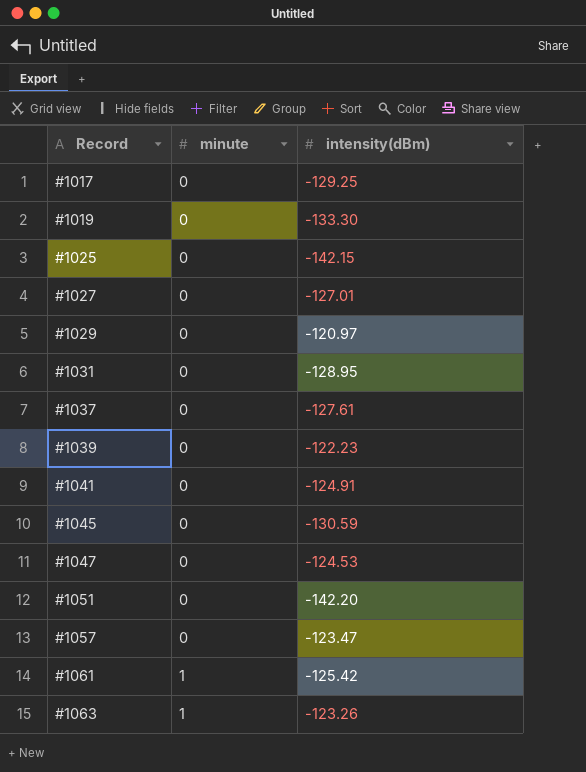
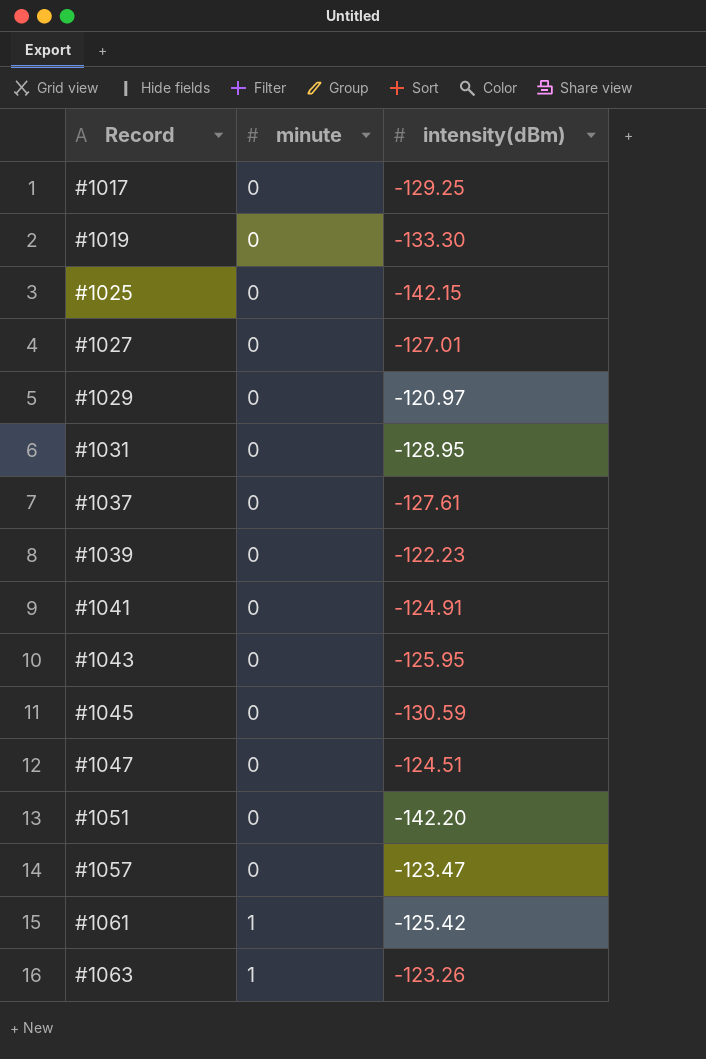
row #1043: none -> 0 | -125.95
#1047 | intensity(dBm): -124.53 -> -124.51

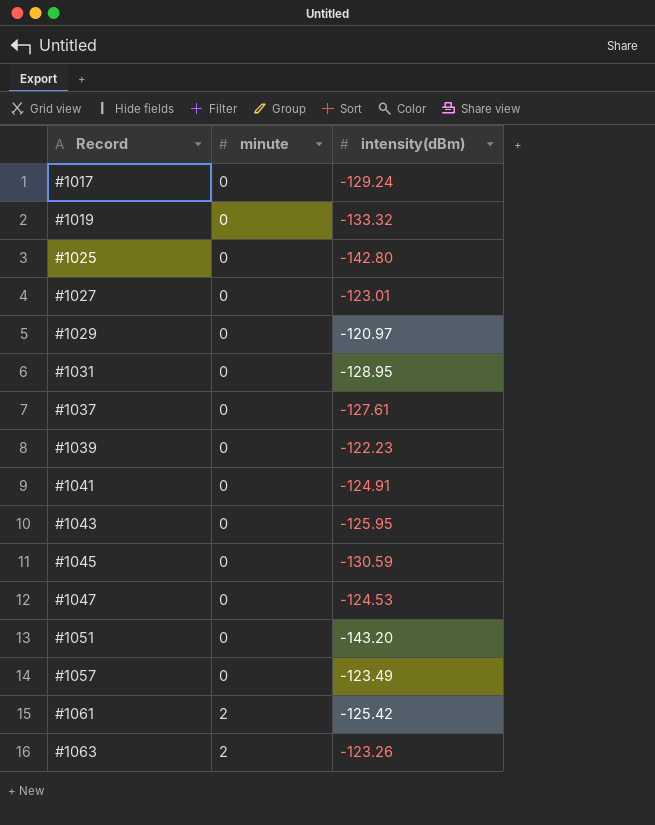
#1017 | intensity(dBm): -129.25 -> -129.24
#1019 | intensity(dBm): -133.30 -> -133.32
#1025 | intensity(dBm): -142.15 -> -142.80
#1027 | intensity(dBm): -127.01 -> -123.01
#1047 | intensity(dBm): -124.51 -> -124.53
#1051 | intensity(dBm): -142.20 -> -143.20
#1057 | intensity(dBm): -123.47 -> -123.49
#1061 | minute: 1 -> 2
#1063 | minute: 1 -> 2

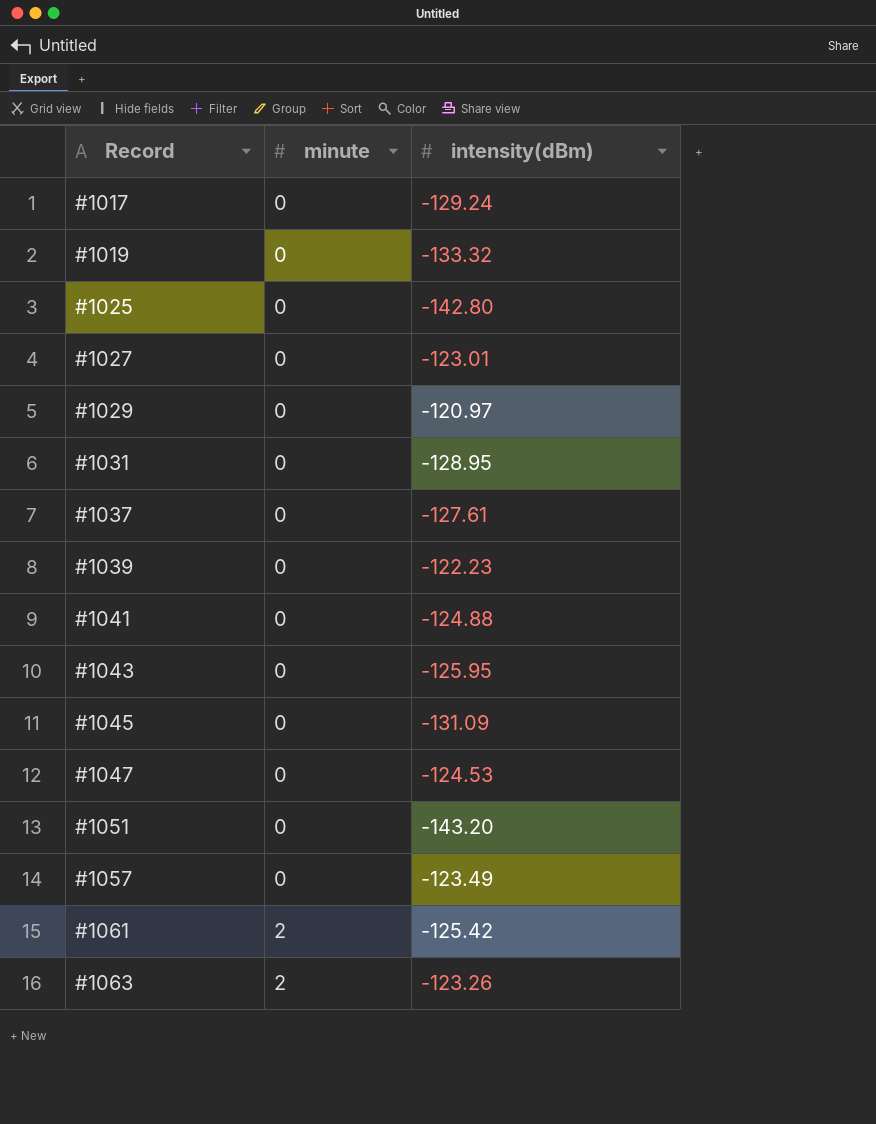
#1041 | intensity(dBm): -124.91 -> -124.88
#1045 | intensity(dBm): -130.59 -> -131.09

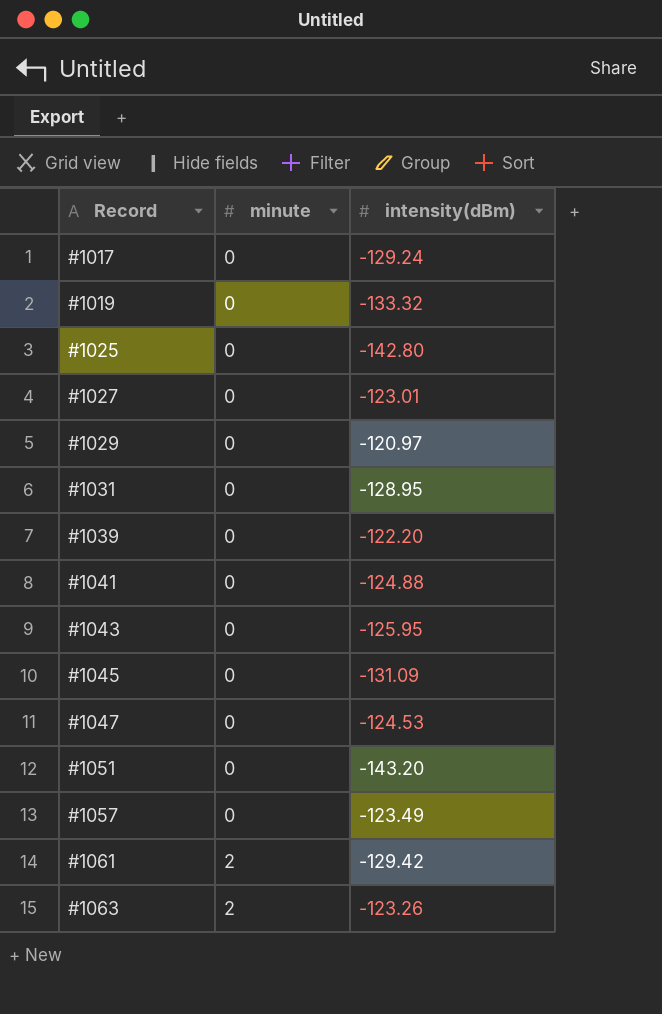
row #1037: 0 | -127.61 -> none
#1039 | intensity(dBm): -122.23 -> -122.20
#1061 | intensity(dBm): -125.42 -> -129.42

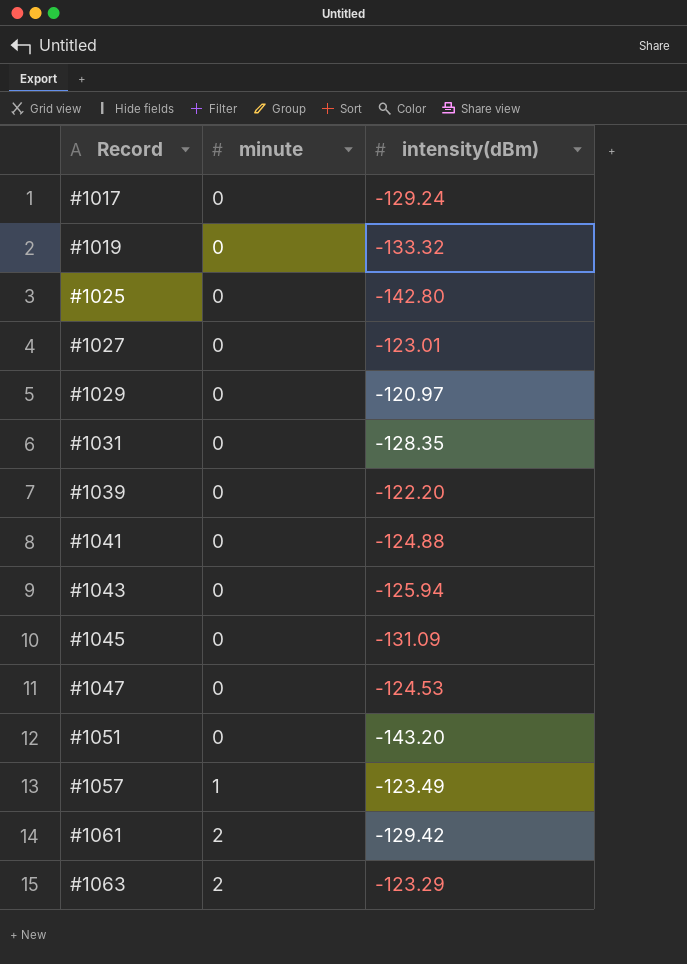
#1031 | intensity(dBm): -128.95 -> -128.35
#1043 | intensity(dBm): -125.95 -> -125.94
#1057 | minute: 0 -> 1
#1063 | intensity(dBm): -123.26 -> -123.29

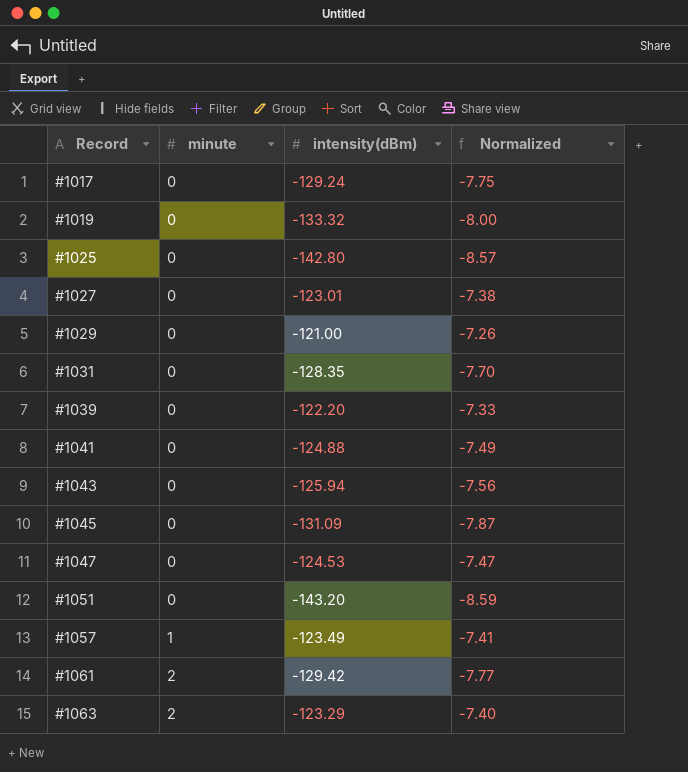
column Normalized | formula: none -> [intensity(dBm)] * 0.06
#1029 | intensity(dBm): -120.97 -> -121.00

